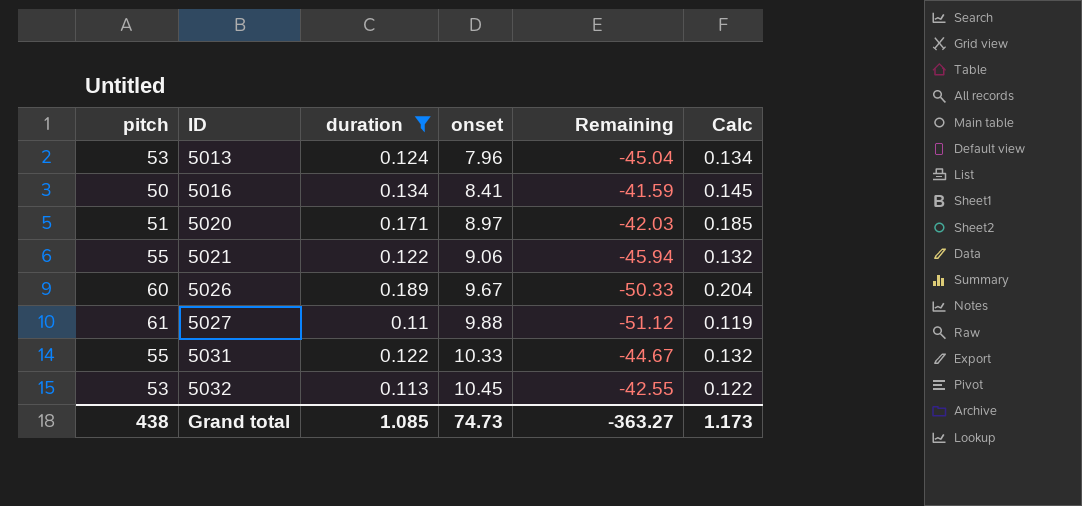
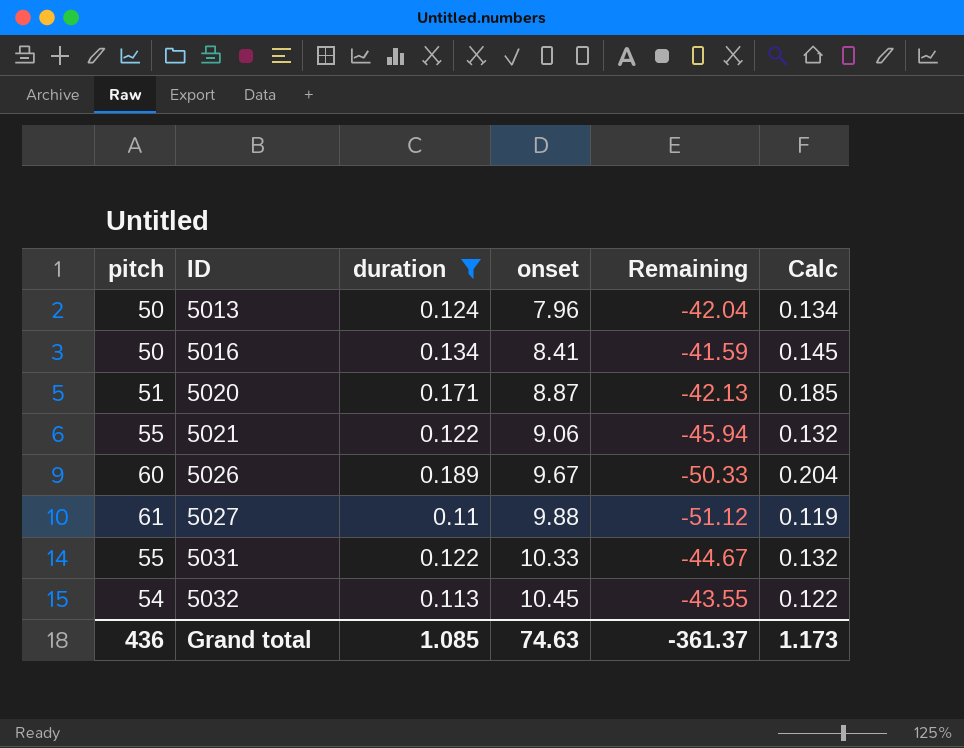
5013 | pitch: 53 -> 50
5013 | Remaining: -45.04 -> -42.04
5020 | onset: 8.97 -> 8.87
5020 | Remaining: -42.03 -> -42.13
5032 | pitch: 53 -> 54
5032 | Remaining: -42.55 -> -43.55
Grand total | pitch: 438 -> 436
Grand total | onset: 74.73 -> 74.63
Grand total | Remaining: -363.27 -> -361.37

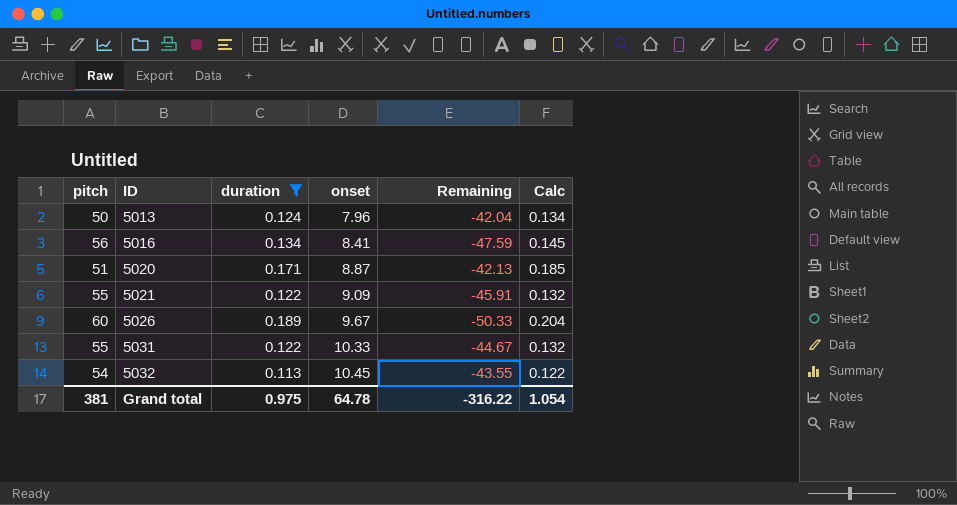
row 5027: 61 | 0.11 | 9.88 | -51.12 | 0.119 -> none
5016 | pitch: 50 -> 56
5016 | Remaining: -41.59 -> -47.59
5021 | onset: 9.06 -> 9.09
5021 | Remaining: -45.94 -> -45.91
Grand total | pitch: 436 -> 381
Grand total | duration: 1.085 -> 0.975
Grand total | onset: 74.63 -> 64.78
Grand total | Remaining: -361.37 -> -316.22
Grand total | Calc: 1.173 -> 1.054

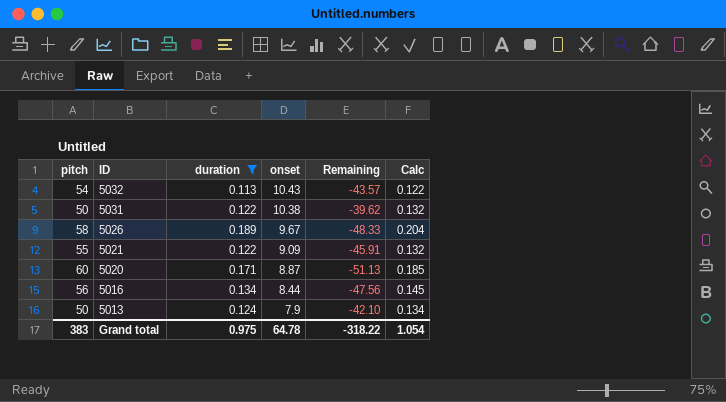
row order: ID ascending -> ID descending
5032 | onset: 10.45 -> 10.43
5032 | Remaining: -43.55 -> -43.57
5031 | pitch: 55 -> 50
5031 | onset: 10.33 -> 10.38
5031 | Remaining: -44.67 -> -39.62
5026 | pitch: 60 -> 58
5026 | Remaining: -50.33 -> -48.33
5020 | pitch: 51 -> 60
5020 | Remaining: -42.13 -> -51.13
5016 | onset: 8.41 -> 8.44
5016 | Remaining: -47.59 -> -47.56
5013 | onset: 7.96 -> 7.9
5013 | Remaining: -42.04 -> -42.10
Grand total | pitch: 381 -> 383
Grand total | Remaining: -316.22 -> -318.22

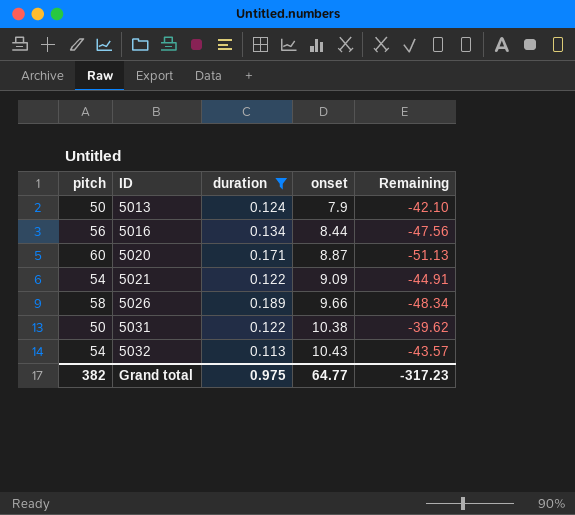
row order: ID descending -> ID ascending
column Calc | formula: [duration] * 1.08 -> none
5021 | pitch: 55 -> 54
5021 | Remaining: -45.91 -> -44.91
5026 | onset: 9.67 -> 9.66
5026 | Remaining: -48.33 -> -48.34
Grand total | pitch: 383 -> 382
Grand total | onset: 64.78 -> 64.77
Grand total | Remaining: -318.22 -> -317.23

